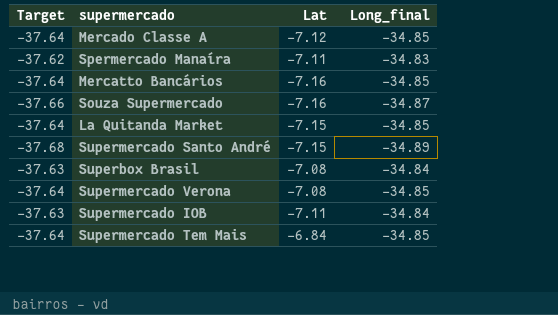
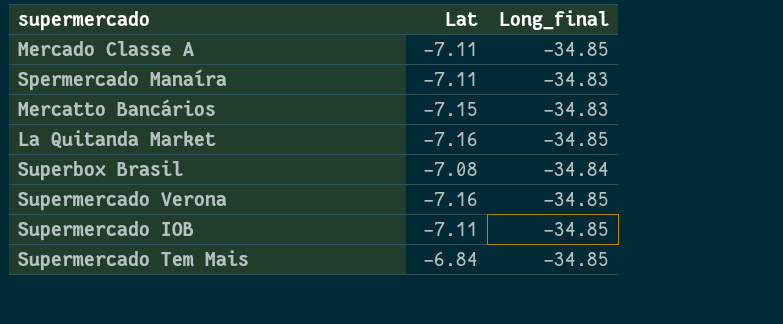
column Target | formula: [Long_final] * 1.08 -> none
row Souza Supermercado: -37.66 | -7.16 | -34.87 -> none
row Supermercado Santo André: -37.68 | -7.15 | -34.89 -> none
Mercado Classe A | Lat: -7.12 -> -7.11
Mercatto Bancários | Lat: -7.16 -> -7.15
Mercatto Bancários | Long_final: -34.85 -> -34.83
La Quitanda Market | Lat: -7.15 -> -7.16
Supermercado Verona | Lat: -7.08 -> -7.16
Supermercado IOB | Long_final: -34.84 -> -34.85

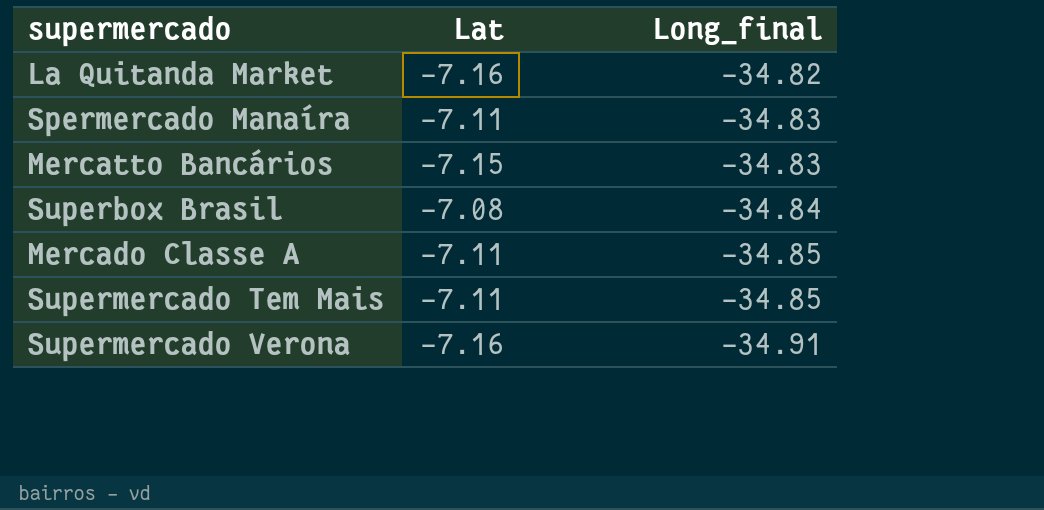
row order: none -> Long_final descending
row Supermercado IOB: -7.11 | -34.85 -> none
La Quitanda Market | Long_final: -34.85 -> -34.82
Supermercado Tem Mais | Lat: -6.84 -> -7.11
Supermercado Verona | Long_final: -34.85 -> -34.91

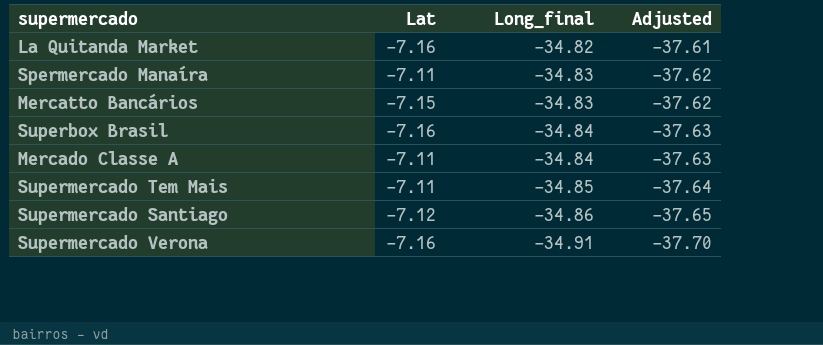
column Adjusted | formula: none -> [Long_final] * 1.08
Superbox Brasil | Lat: -7.08 -> -7.16
Mercado Classe A | Long_final: -34.85 -> -34.84
row Supermercado Santiago: none -> -7.12 | -34.86 | -37.65

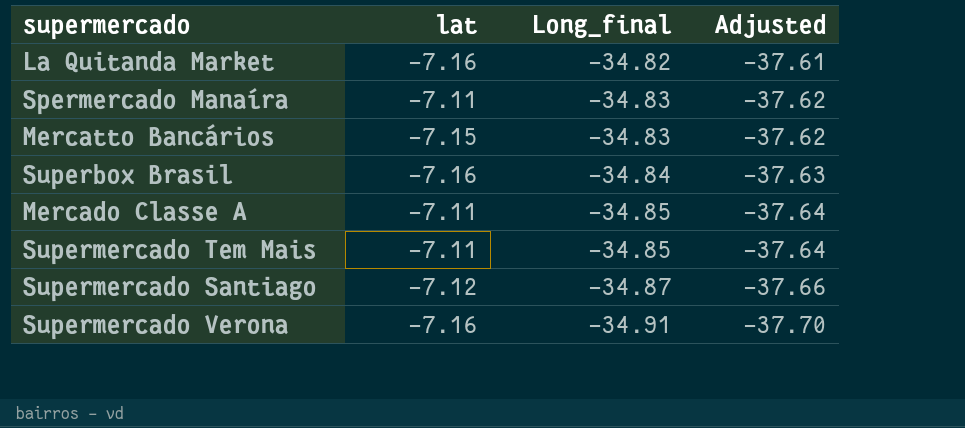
column name: Lat -> lat
Mercado Classe A | Long_final: -34.84 -> -34.85
Mercado Classe A | Adjusted: -37.63 -> -37.64
Supermercado Santiago | Long_final: -34.86 -> -34.87
Supermercado Santiago | Adjusted: -37.65 -> -37.66

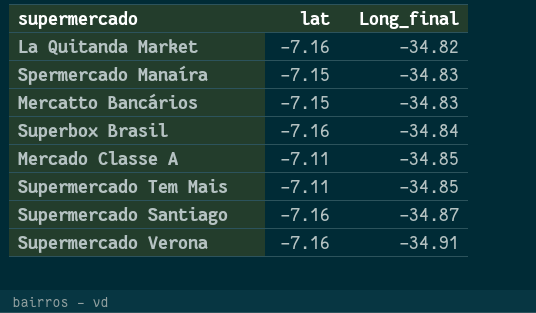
column Adjusted | formula: [Long_final] * 1.08 -> none
Spermercado Manaíra | lat: -7.11 -> -7.15
Supermercado Santiago | lat: -7.12 -> -7.16

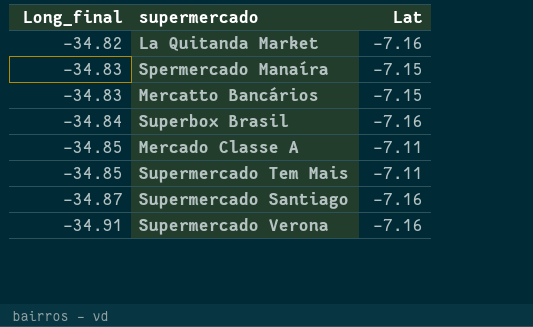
column Long_final | position: 3 -> 1
column name: lat -> Lat

